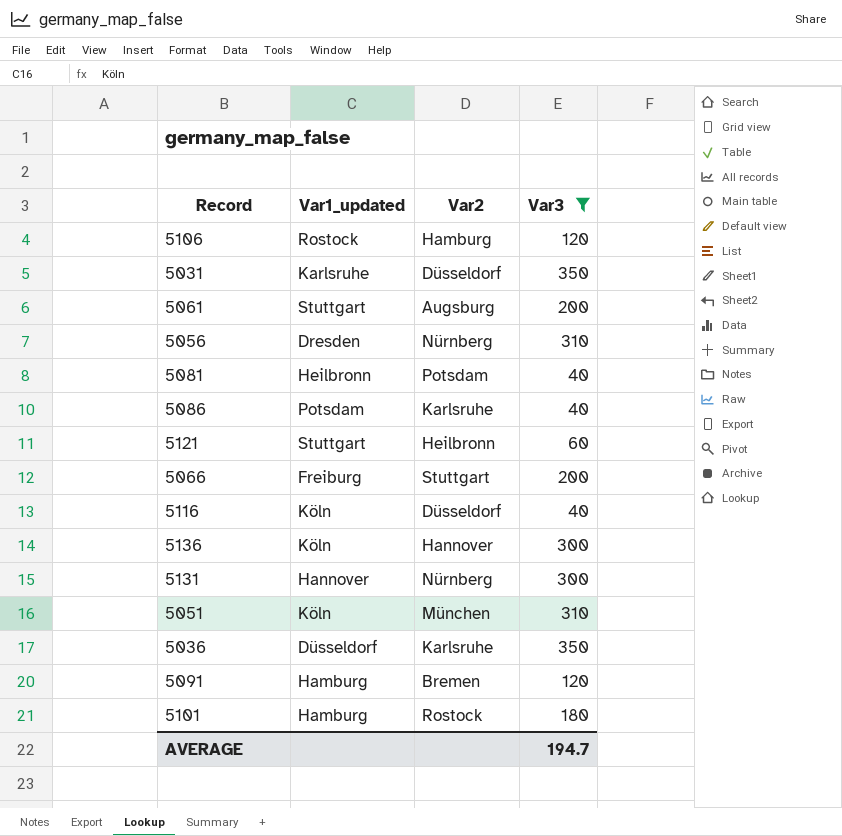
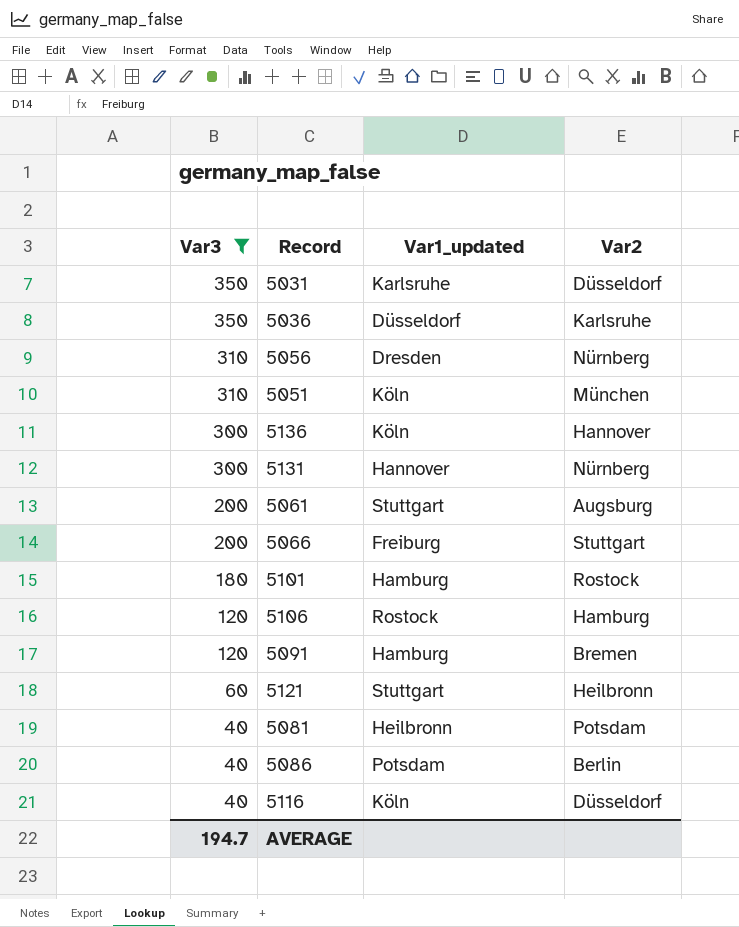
row order: none -> Var3 descending
column Var3 | position: 4 -> 1
5086 | Var2: Karlsruhe -> Berlin

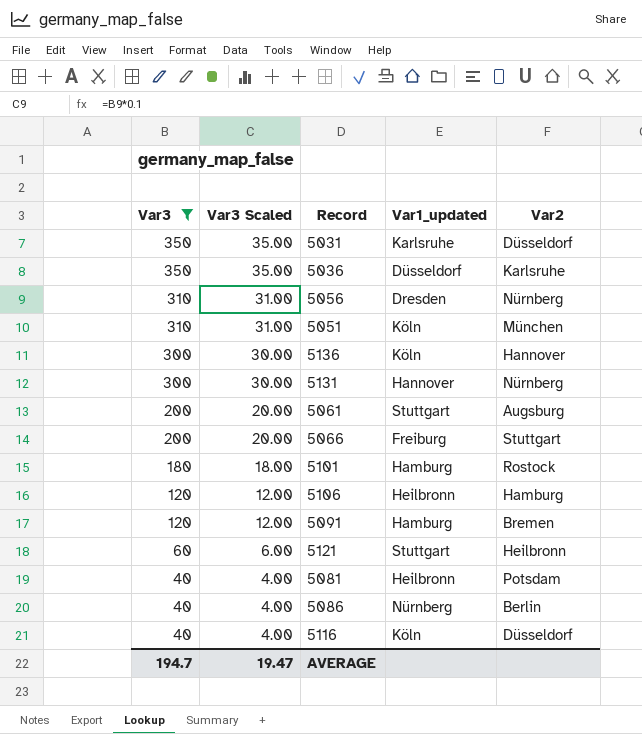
column Var3 Scaled | formula: none -> [Var3] * 0.1
5106 | Var1_updated: Rostock -> Heilbronn
5086 | Var1_updated: Potsdam -> Nürnberg

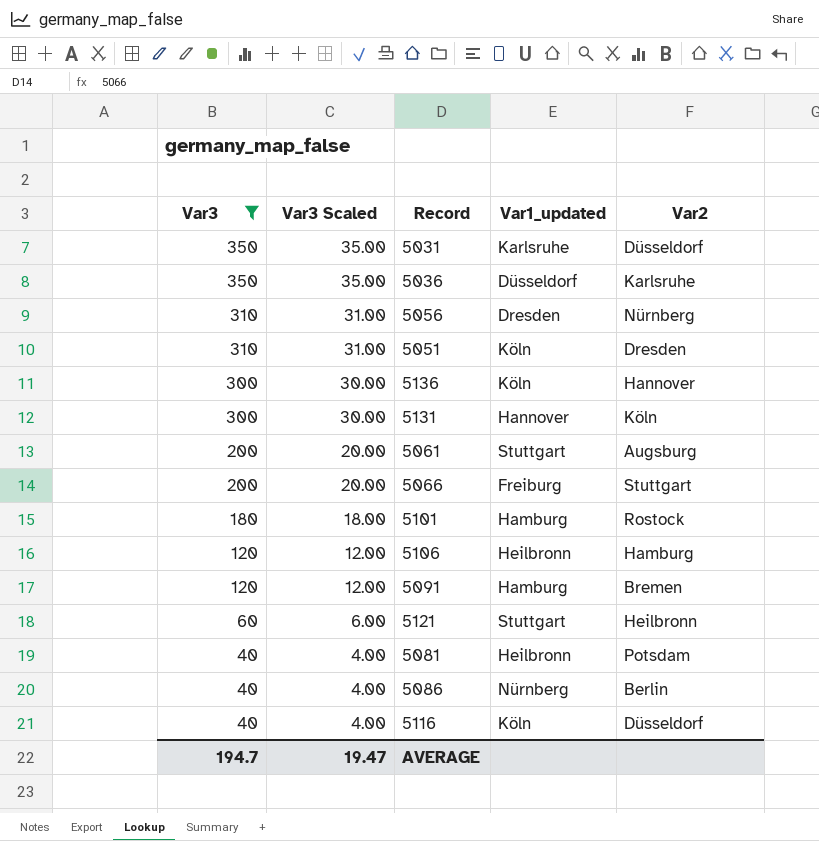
5051 | Var2: München -> Dresden
5131 | Var2: Nürnberg -> Köln

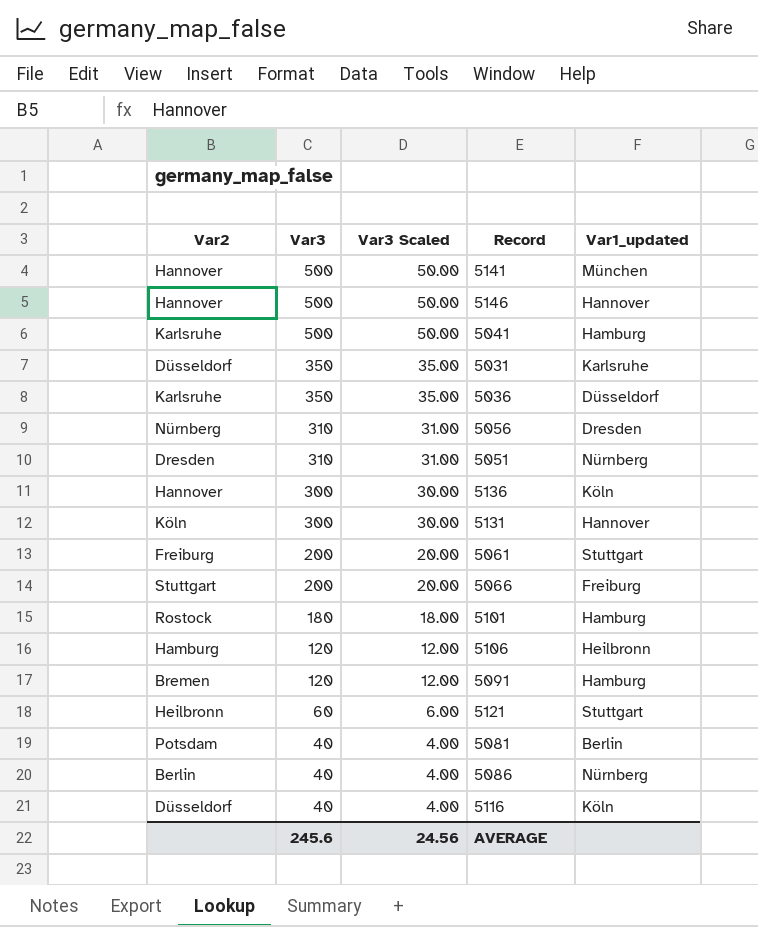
filter: Var3 != 500 -> none
column Var2 | position: 5 -> 1
5051 | Var1_updated: Köln -> Nürnberg
5061 | Var2: Augsburg -> Freiburg
5081 | Var1_updated: Heilbronn -> Berlin
AVERAGE | Var3: 194.7 -> 245.6
AVERAGE | Var3 Scaled: 19.47 -> 24.56

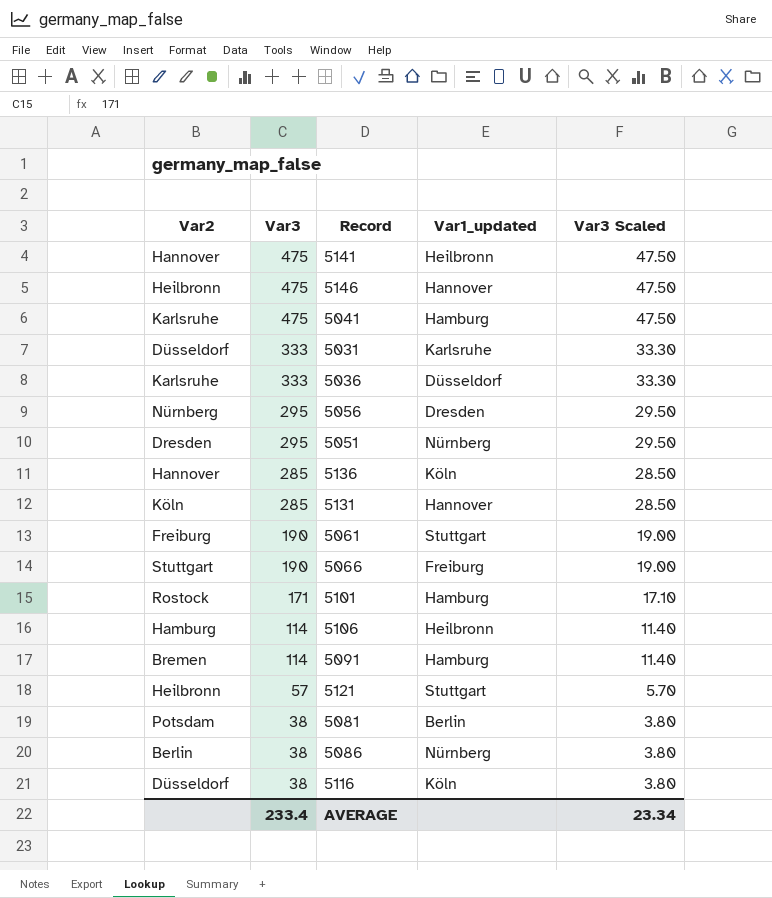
column Var3 Scaled | position: 3 -> 5
5141 | Var3: 500 -> 475
5141 | Var1_updated: München -> Heilbronn
5141 | Var3 Scaled: 50.00 -> 47.50
5146 | Var2: Hannover -> Heilbronn
5146 | Var3: 500 -> 475
5146 | Var3 Scaled: 50.00 -> 47.50
5041 | Var3: 500 -> 475
5041 | Var3 Scaled: 50.00 -> 47.50
5031 | Var3: 350 -> 333
5031 | Var3 Scaled: 35.00 -> 33.30
5036 | Var3: 350 -> 333
5036 | Var3 Scaled: 35.00 -> 33.30
5056 | Var3: 310 -> 295
5056 | Var3 Scaled: 31.00 -> 29.50
5051 | Var3: 310 -> 295
5051 | Var3 Scaled: 31.00 -> 29.50
5136 | Var3: 300 -> 285
5136 | Var3 Scaled: 30.00 -> 28.50
5131 | Var3: 300 -> 285
5131 | Var3 Scaled: 30.00 -> 28.50
5061 | Var3: 200 -> 190
5061 | Var3 Scaled: 20.00 -> 19.00
5066 | Var3: 200 -> 190
5066 | Var3 Scaled: 20.00 -> 19.00
5101 | Var3: 180 -> 171
5101 | Var3 Scaled: 18.00 -> 17.10
5106 | Var3: 120 -> 114
5106 | Var3 Scaled: 12.00 -> 11.40
5091 | Var3: 120 -> 114
5091 | Var3 Scaled: 12.00 -> 11.40
5121 | Var3: 60 -> 57
5121 | Var3 Scaled: 6.00 -> 5.70
5081 | Var3: 40 -> 38
5081 | Var3 Scaled: 4.00 -> 3.80
5086 | Var3: 40 -> 38
5086 | Var3 Scaled: 4.00 -> 3.80
5116 | Var3: 40 -> 38
5116 | Var3 Scaled: 4.00 -> 3.80
AVERAGE | Var3: 245.6 -> 233.4
AVERAGE | Var3 Scaled: 24.56 -> 23.34

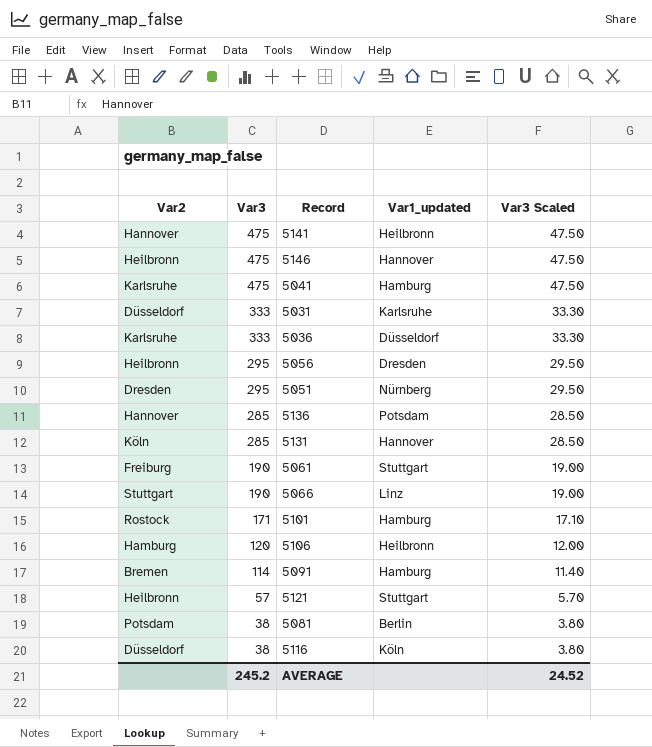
row 5086: Berlin | 38 | Nürnberg | 3.80 -> none
5056 | Var2: Nürnberg -> Heilbronn
5136 | Var1_updated: Köln -> Potsdam
5066 | Var1_updated: Freiburg -> Linz
5106 | Var3: 114 -> 120
5106 | Var3 Scaled: 11.40 -> 12.00
AVERAGE | Var3: 233.4 -> 245.2
AVERAGE | Var3 Scaled: 23.34 -> 24.52

